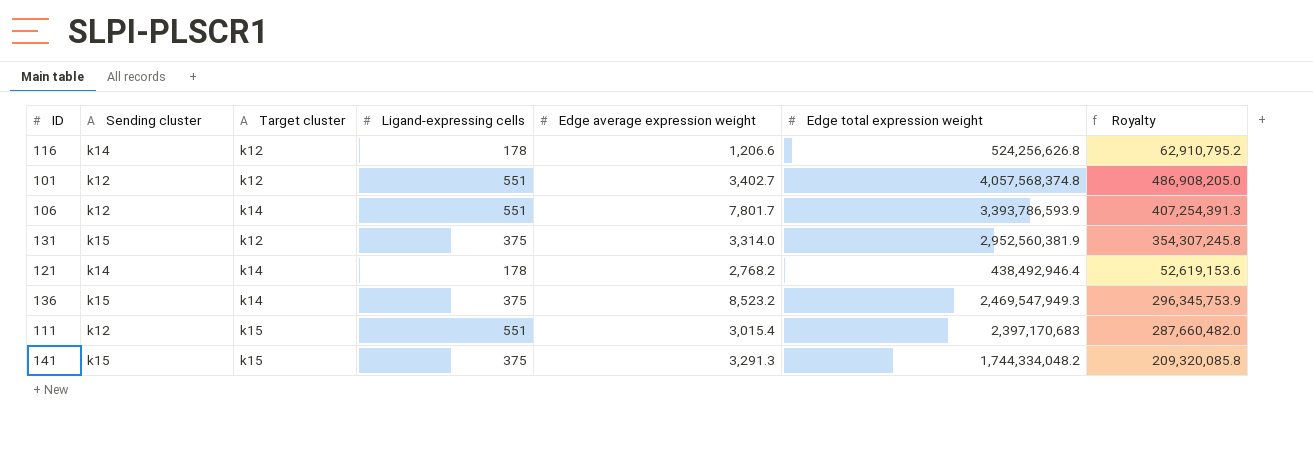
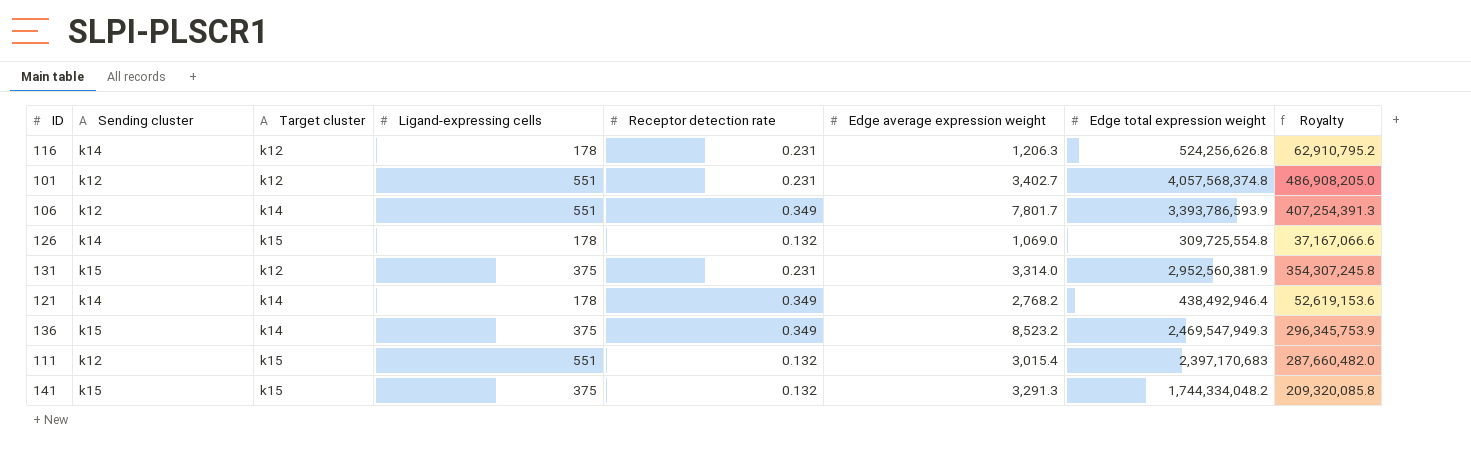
column Receptor detection rate | position: none -> 5
116 | Edge average expression weight: 1,206.6 -> 1,206.3
row 126: none -> k14 | k15 | 178 | 0.132 | 1,069.0 | 309,725,554.8 | 37,167,066.6

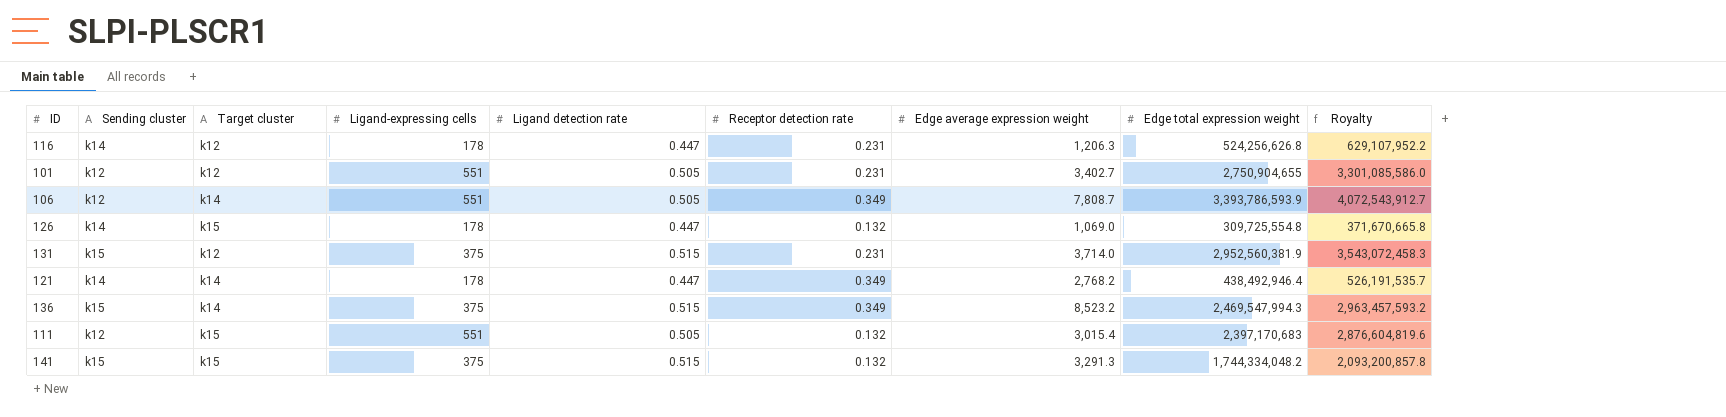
column Ligand detection rate | position: none -> 5
column Royalty | formula: [Edge total expression weight] * 0.12 -> [Edge total expression weight] * 1.2
101 | Edge total expression weight: 4,057,568,374.8 -> 2,750,904,655
106 | Edge average expression weight: 7,801.7 -> 7,808.7
131 | Edge average expression weight: 3,314.0 -> 3,714.0
136 | Edge total expression weight: 2,469,547,949.3 -> 2,469,547,994.3

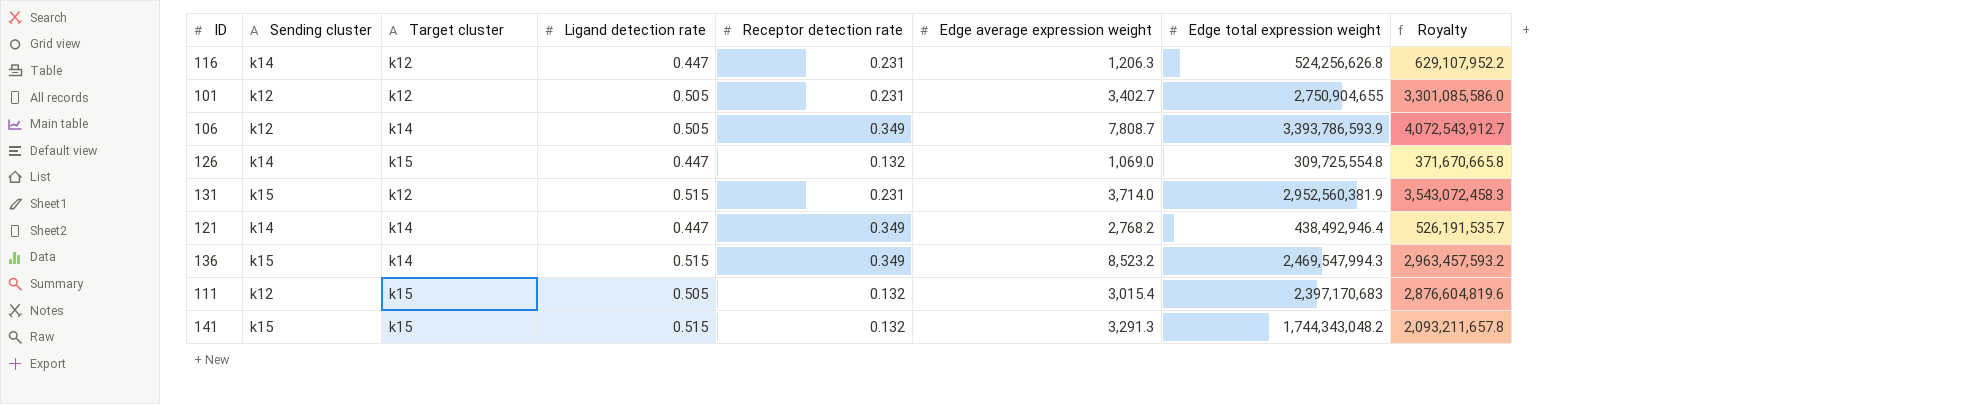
column Ligand-expressing cells | position: 4 -> none
141 | Edge total expression weight: 1,744,334,048.2 -> 1,744,343,048.2
141 | Royalty: 2,093,200,857.8 -> 2,093,211,657.8

